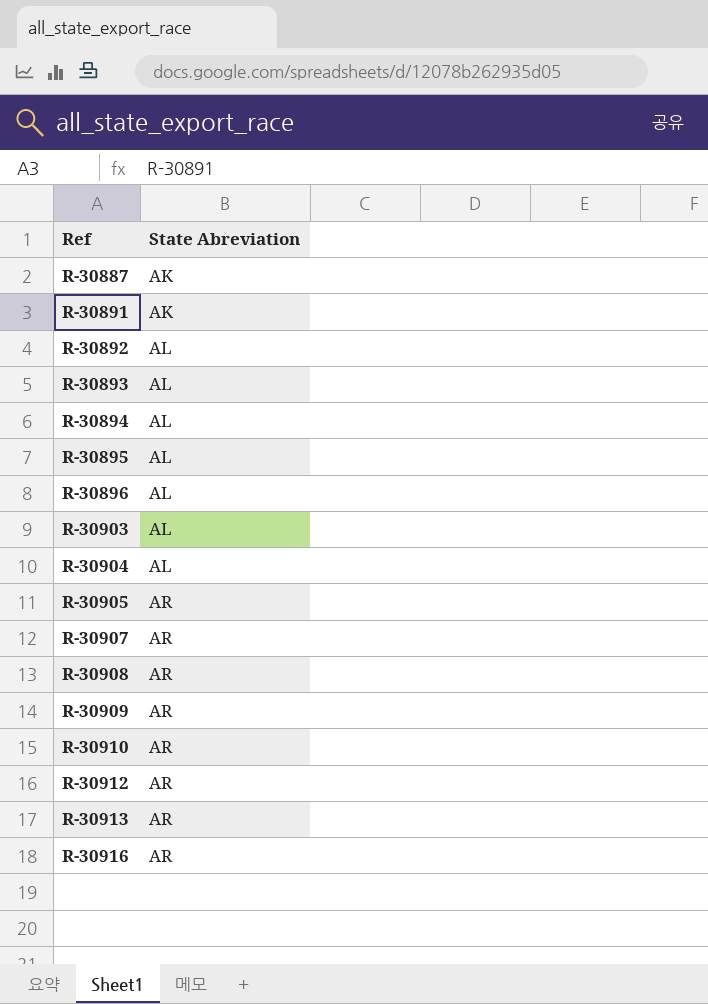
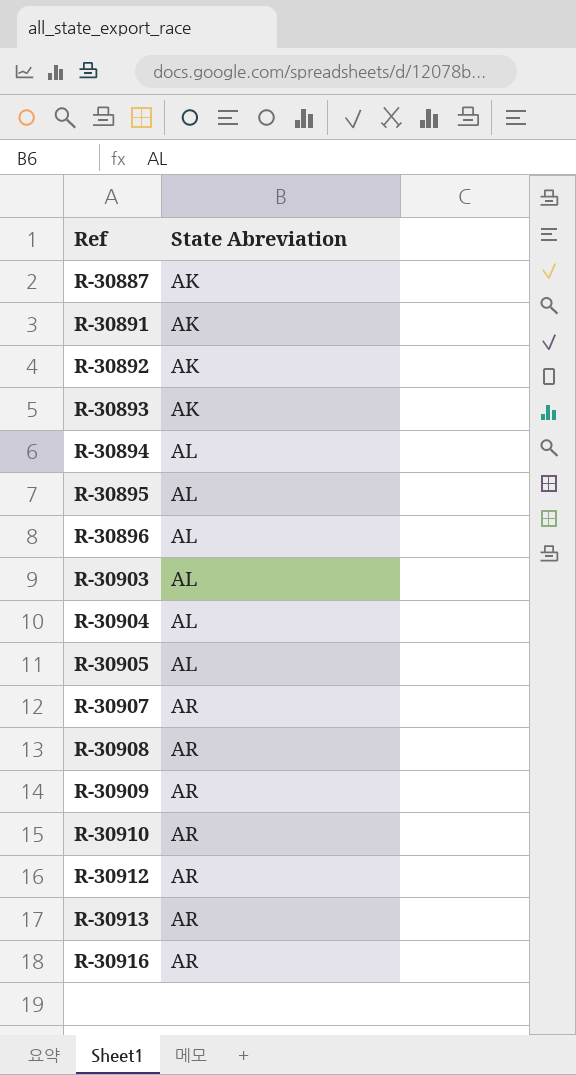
R-30892 | State Abreviation: AL -> AK
R-30893 | State Abreviation: AL -> AK
R-30905 | State Abreviation: AR -> AL

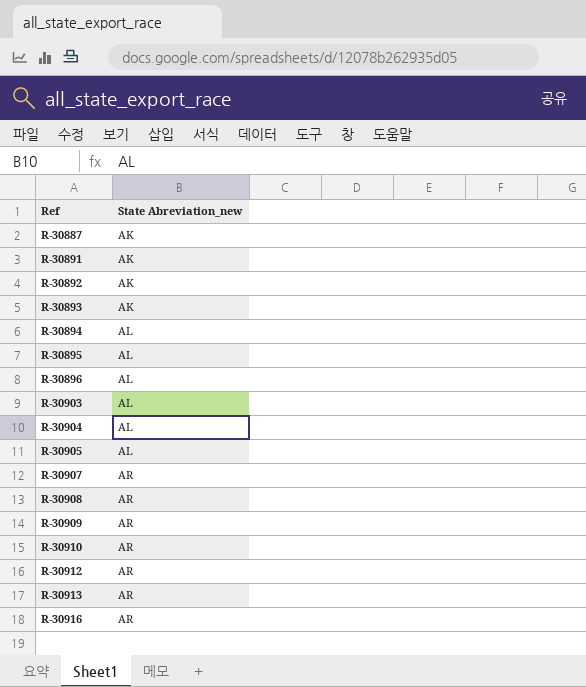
column name: State Abreviation -> State Abreviation_new

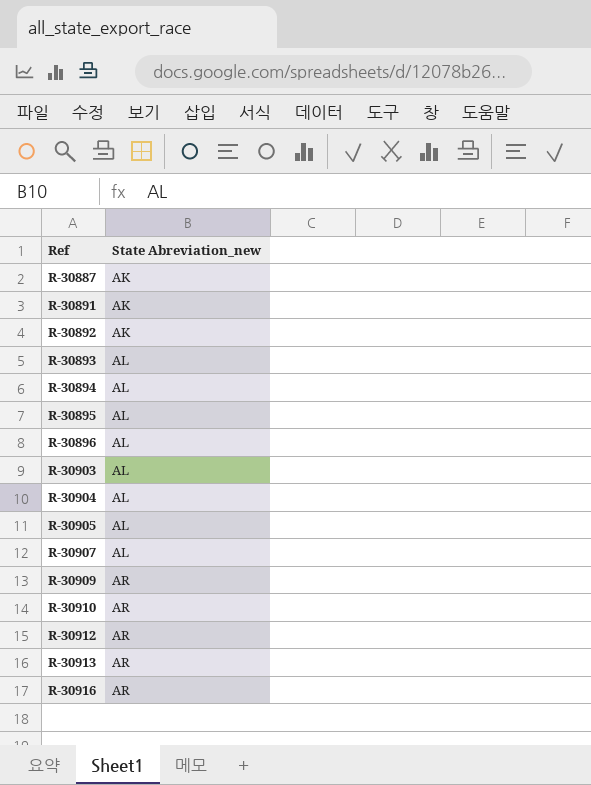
row R-30908: AR -> none
R-30893 | State Abreviation_new: AK -> AL
R-30907 | State Abreviation_new: AR -> AL

